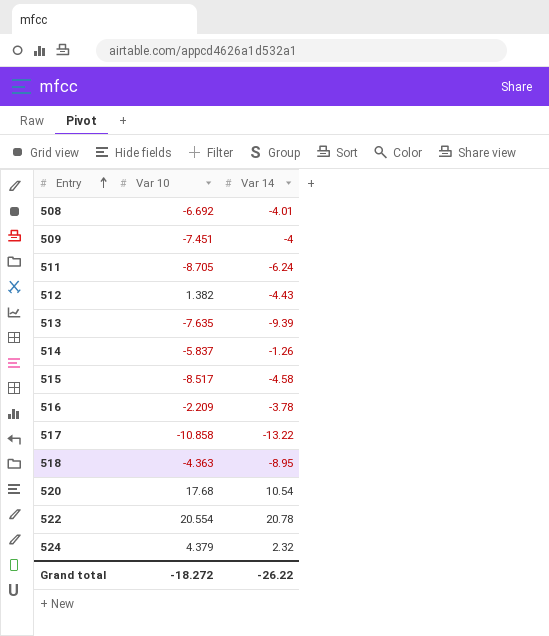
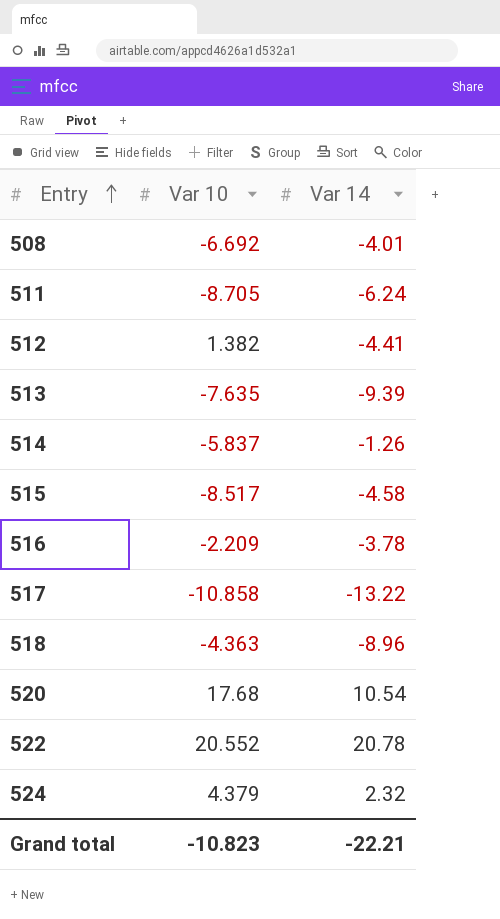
row 509: -7.451 | -4 -> none
512 | Var 14: -4.43 -> -4.41
518 | Var 14: -8.95 -> -8.96
522 | Var 10: 20.554 -> 20.552
Grand total | Var 10: -18.272 -> -10.823
Grand total | Var 14: -26.22 -> -22.21

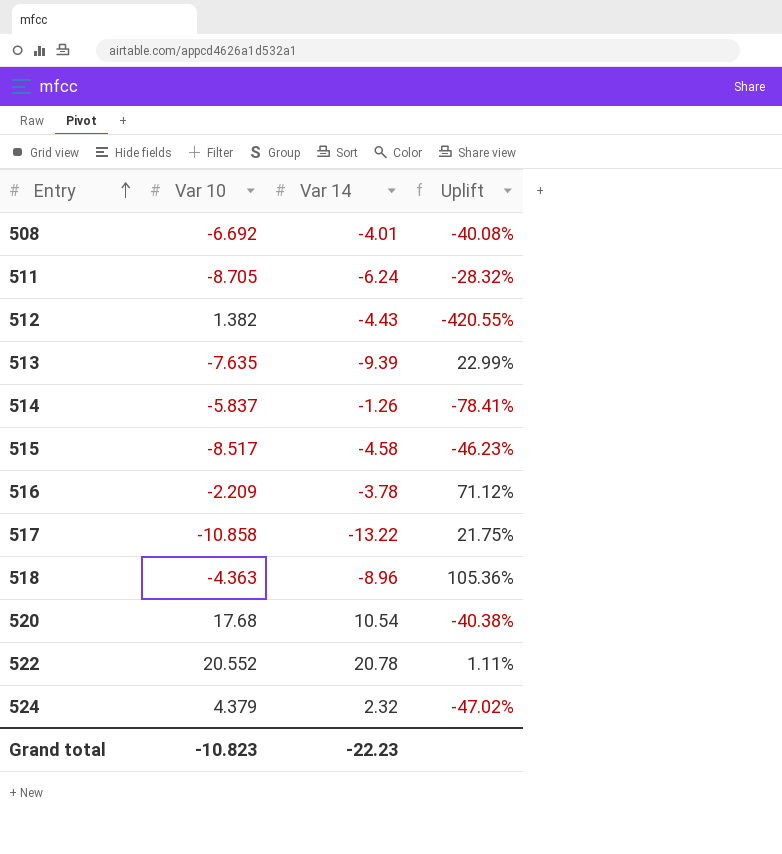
column Uplift | formula: none -> ([Var 14] - [Var 10]) / [Var 10]
512 | Var 14: -4.41 -> -4.43
Grand total | Var 14: -22.21 -> -22.23

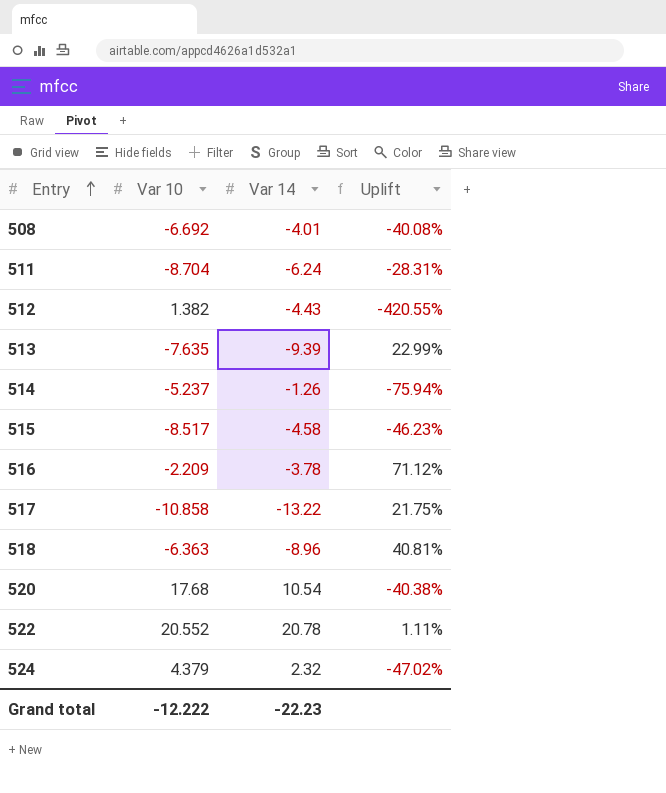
511 | Var 10: -8.705 -> -8.704
511 | Uplift: -28.32% -> -28.31%
514 | Var 10: -5.837 -> -5.237
514 | Uplift: -78.41% -> -75.94%
518 | Var 10: -4.363 -> -6.363
518 | Uplift: 105.36% -> 40.81%
Grand total | Var 10: -10.823 -> -12.222

